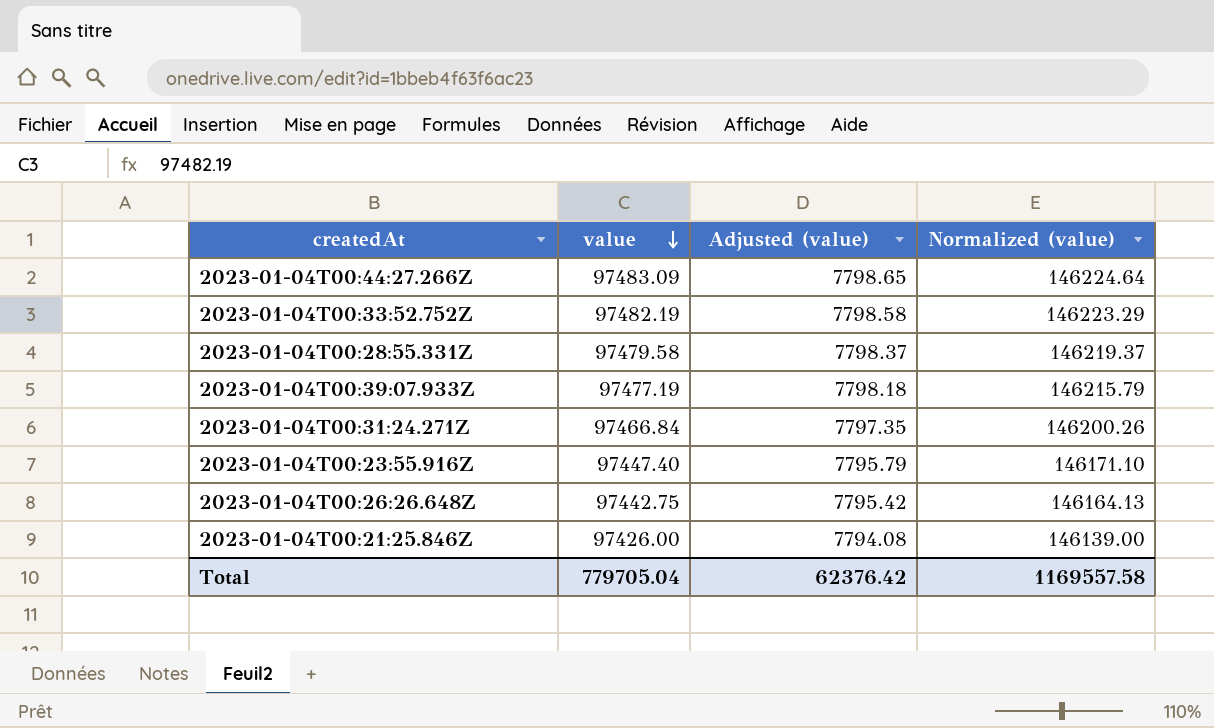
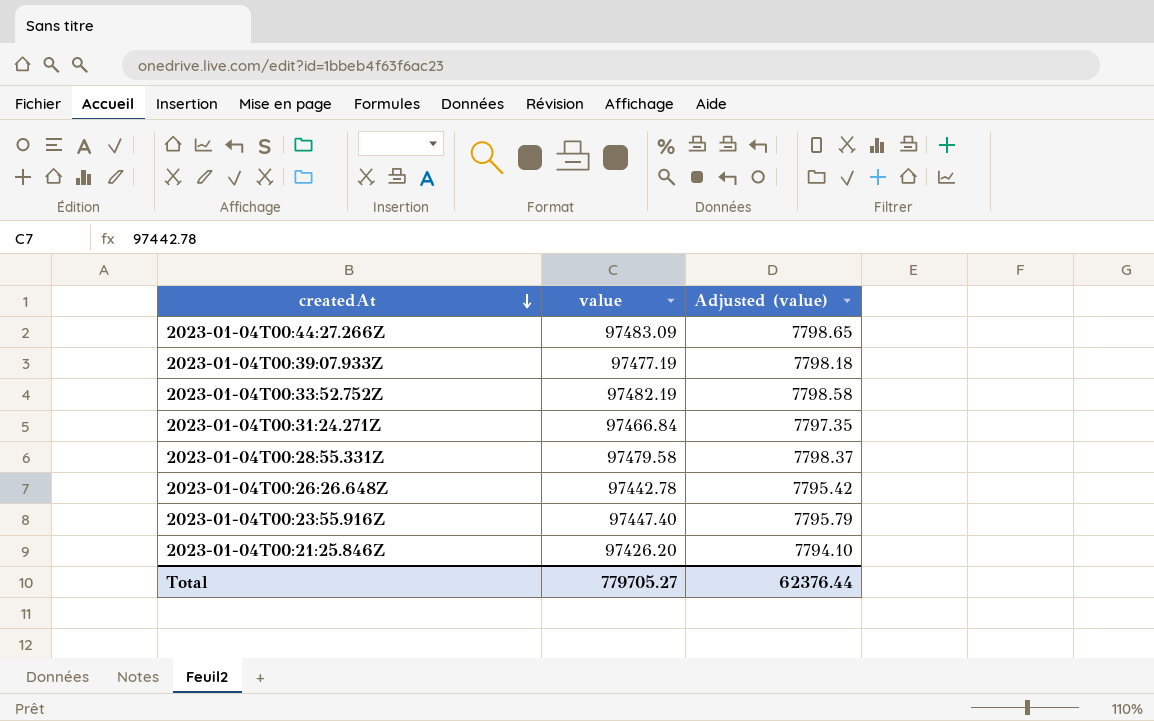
row order: value descending -> createdAt descending
column Normalized (value) | formula: [value] * 1.5 -> none
2023-01-04T00:26:26.648Z | value: 97442.75 -> 97442.78
2023-01-04T00:21:25.846Z | value: 97426.00 -> 97426.20
2023-01-04T00:21:25.846Z | Adjusted (value): 7794.08 -> 7794.10
Total | value: 779705.04 -> 779705.27
Total | Adjusted (value): 62376.42 -> 62376.44

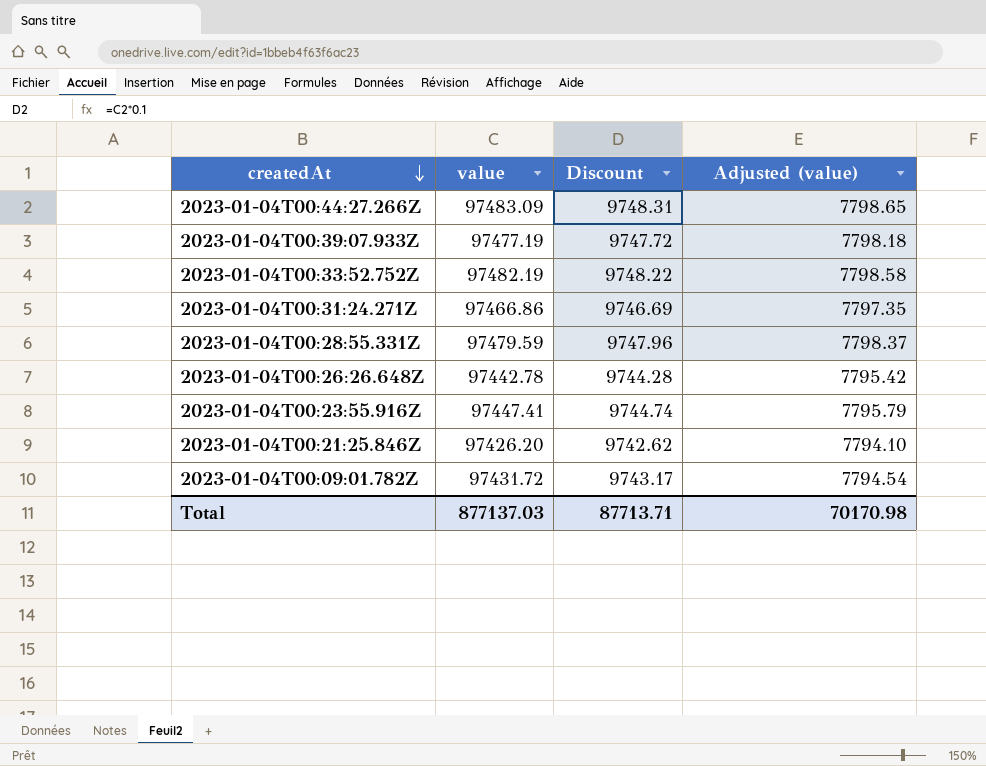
column Discount | formula: none -> [value] * 0.1
2023-01-04T00:31:24.271Z | value: 97466.84 -> 97466.86
2023-01-04T00:28:55.331Z | value: 97479.58 -> 97479.59
2023-01-04T00:23:55.916Z | value: 97447.40 -> 97447.41
row 2023-01-04T00:09:01.782Z: none -> 97431.72 | 9743.17 | 7794.54
Total | value: 779705.27 -> 877137.03
Total | Adjusted (value): 62376.44 -> 70170.98

